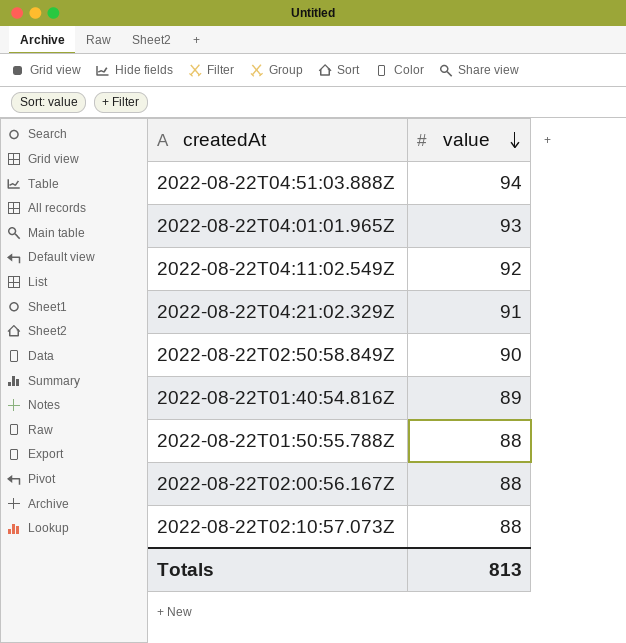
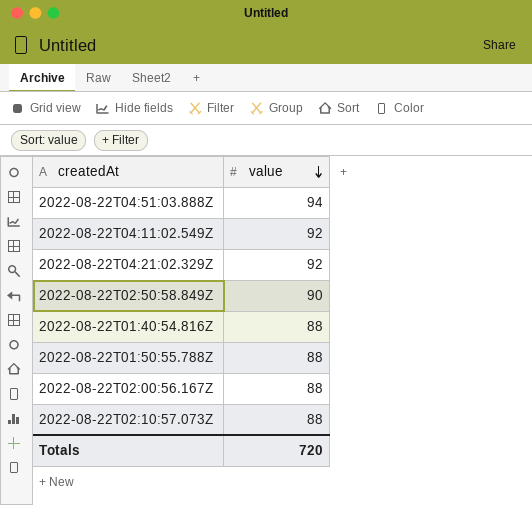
row 2022-08-22T04:01:01.965Z: 93 -> none
2022-08-22T04:21:02.329Z | value: 91 -> 92
2022-08-22T01:40:54.816Z | value: 89 -> 88
Totals | value: 813 -> 720

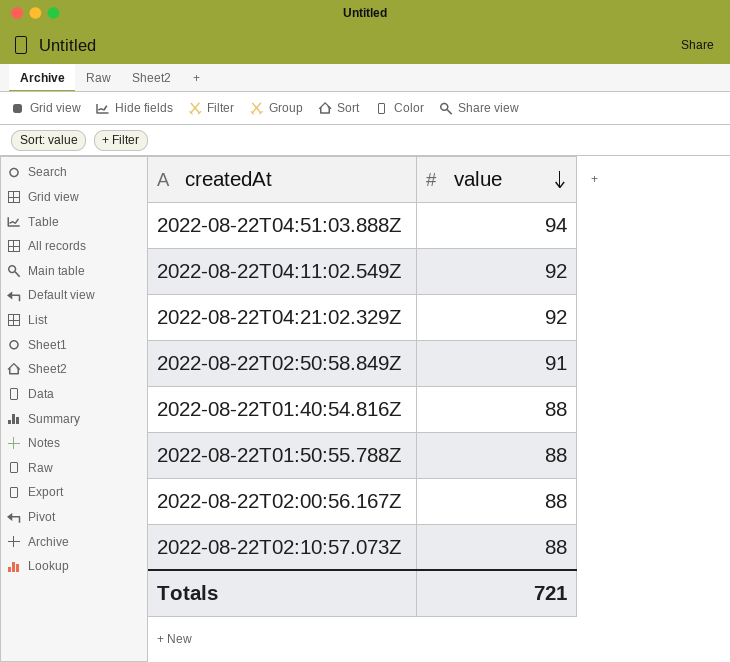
2022-08-22T02:50:58.849Z | value: 90 -> 91
Totals | value: 720 -> 721

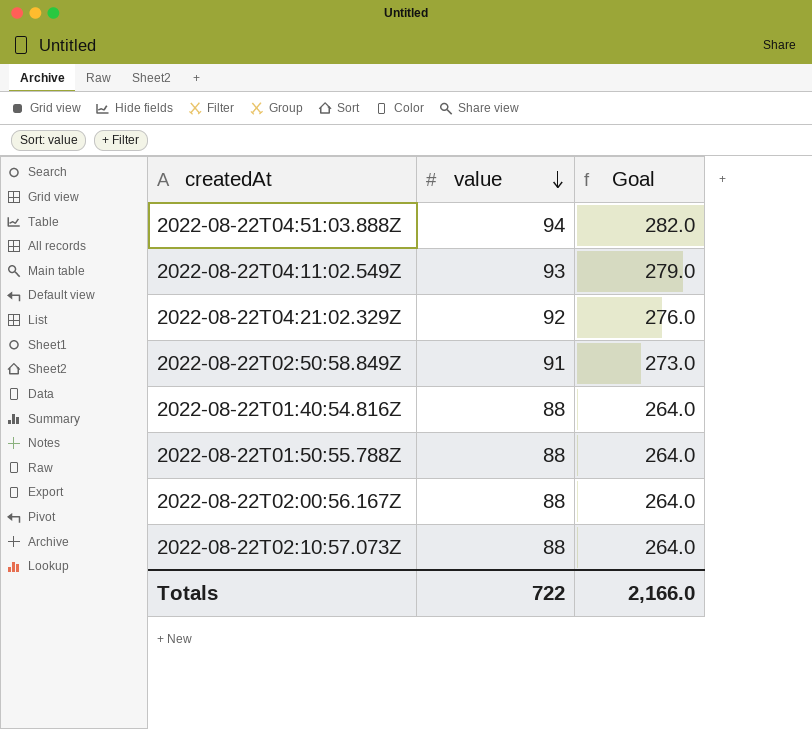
column Goal | formula: none -> [value] * 3
2022-08-22T04:11:02.549Z | value: 92 -> 93
Totals | value: 721 -> 722

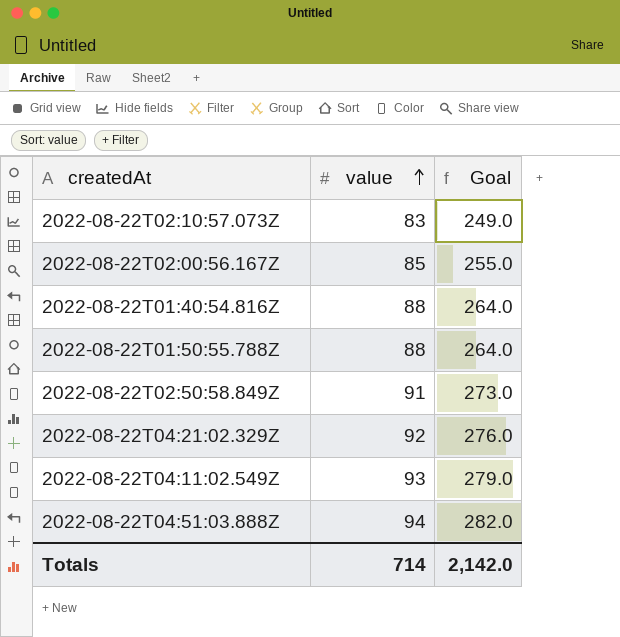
row order: value descending -> value ascending
2022-08-22T02:10:57.073Z | value: 88 -> 83
2022-08-22T02:10:57.073Z | Goal: 264.0 -> 249.0
2022-08-22T02:00:56.167Z | value: 88 -> 85
2022-08-22T02:00:56.167Z | Goal: 264.0 -> 255.0
Totals | value: 722 -> 714
Totals | Goal: 2,166.0 -> 2,142.0

